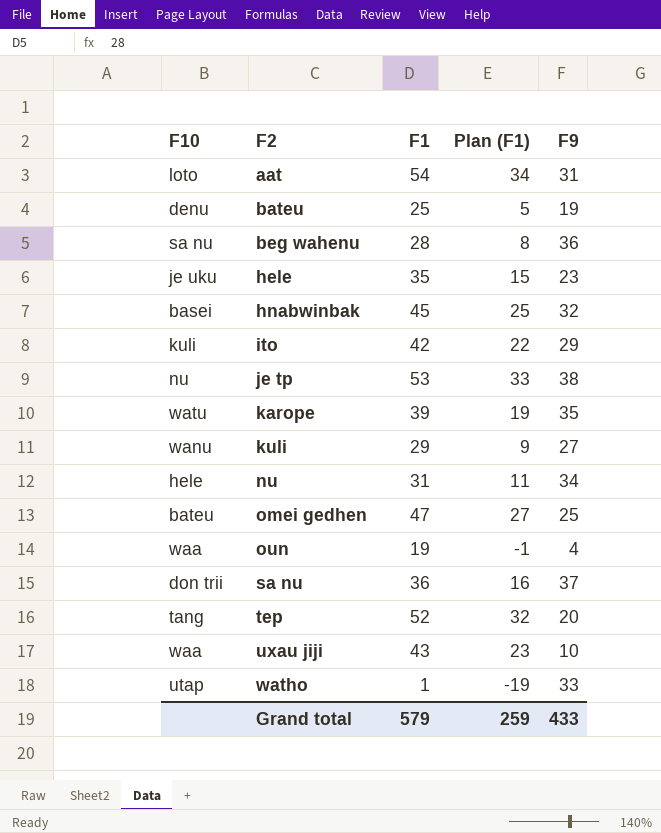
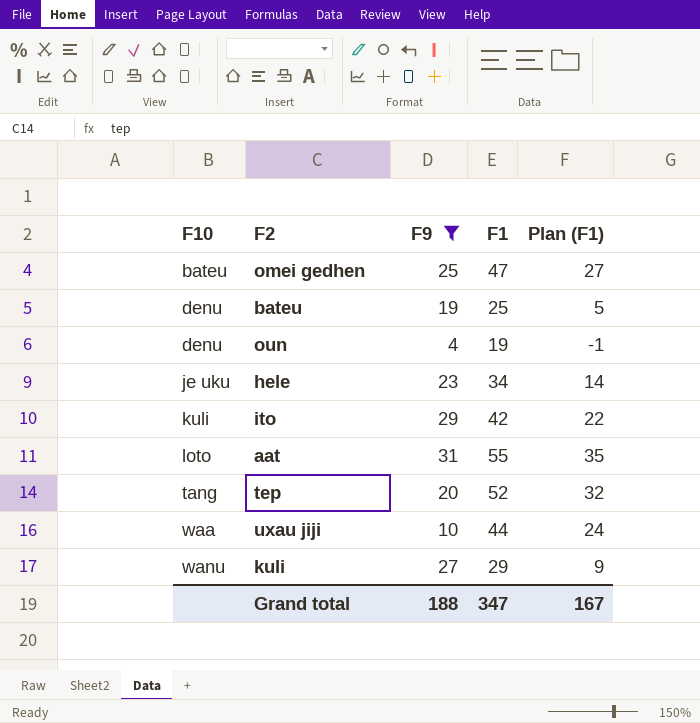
filter: none -> F9 <= 31
row order: F2 ascending -> F10 ascending
column F9 | position: 5 -> 3
oun | F10: waa -> denu
hele | F1: 35 -> 34
hele | Plan (F1): 15 -> 14
aat | F1: 54 -> 55
aat | Plan (F1): 34 -> 35
uxau jiji | F1: 43 -> 44
uxau jiji | Plan (F1): 23 -> 24
Grand total | F9: 433 -> 188
Grand total | F1: 579 -> 347
Grand total | Plan (F1): 259 -> 167

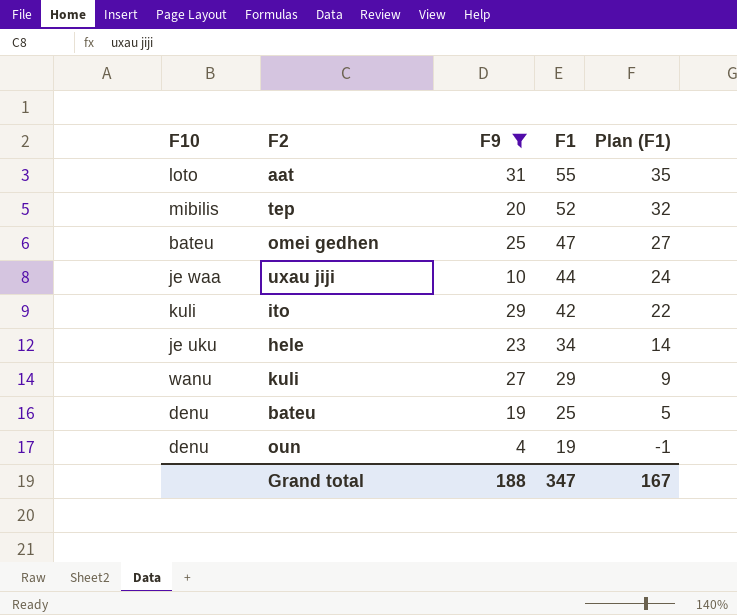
row order: F10 ascending -> F1 descending
tep | F10: tang -> mibilis
uxau jiji | F10: waa -> je waa

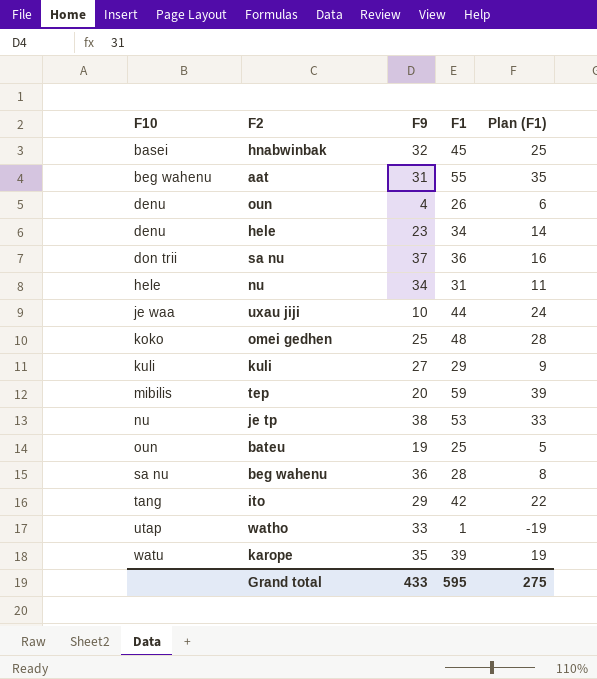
filter: F9 <= 31 -> none
row order: F1 descending -> F10 ascending
aat | F10: loto -> beg wahenu
oun | F1: 19 -> 26
oun | Plan (F1): -1 -> 6
hele | F10: je uku -> denu
omei gedhen | F10: bateu -> koko
omei gedhen | F1: 47 -> 48
omei gedhen | Plan (F1): 27 -> 28
kuli | F10: wanu -> kuli
tep | F1: 52 -> 59
tep | Plan (F1): 32 -> 39
bateu | F10: denu -> oun
ito | F10: kuli -> tang
Grand total | F9: 188 -> 433
Grand total | F1: 347 -> 595
Grand total | Plan (F1): 167 -> 275

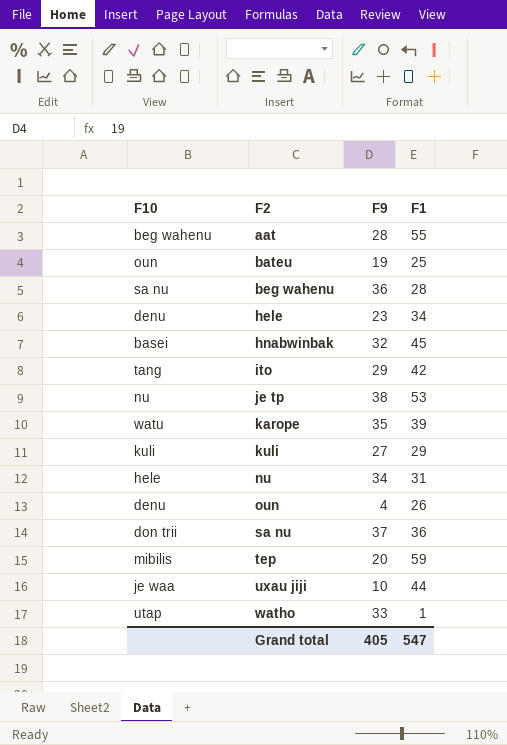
row order: F10 ascending -> F2 ascending
column Plan (F1) | formula: [F1] - 20 -> none
row omei gedhen: koko | 25 | 48 | 28 -> none
aat | F9: 31 -> 28
Grand total | F9: 433 -> 405
Grand total | F1: 595 -> 547

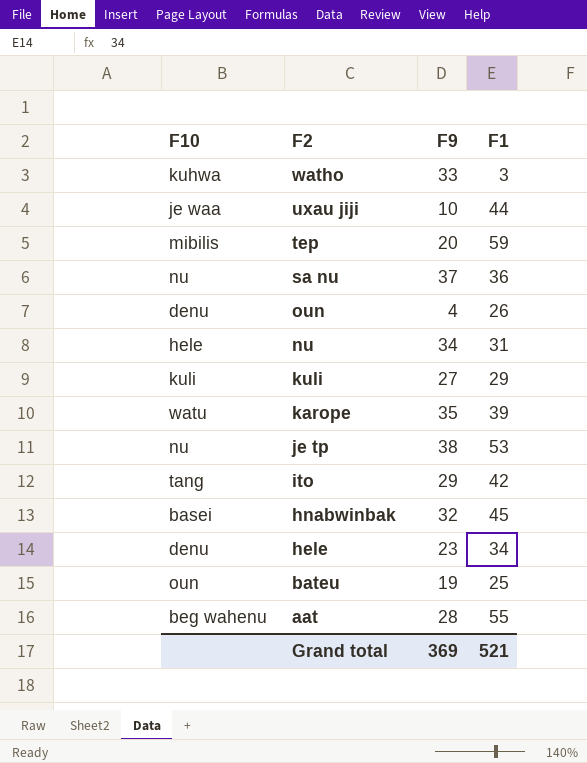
row order: F2 ascending -> F2 descending
row beg wahenu: sa nu | 36 | 28 -> none
watho | F10: utap -> kuhwa
watho | F1: 1 -> 3
sa nu | F10: don trii -> nu
Grand total | F9: 405 -> 369
Grand total | F1: 547 -> 521

